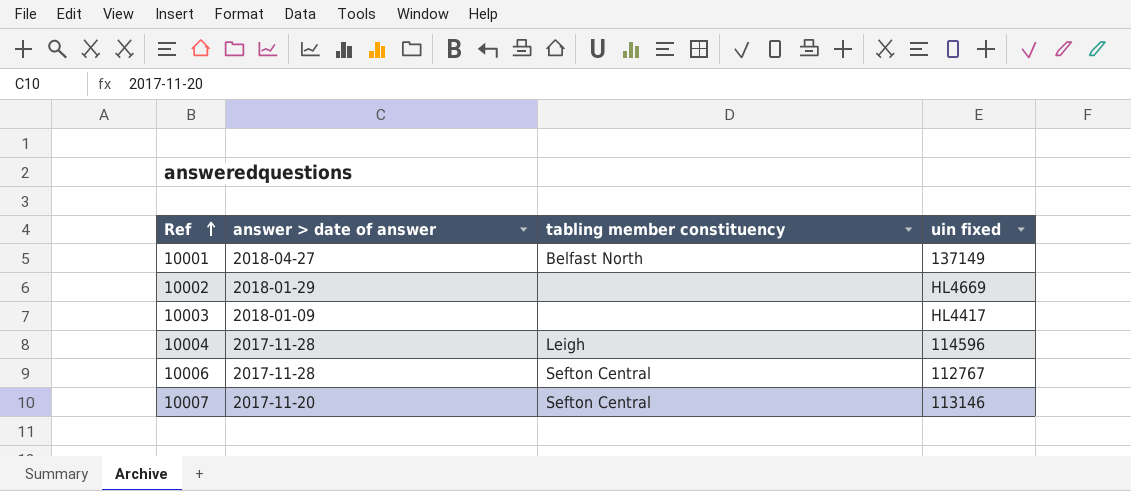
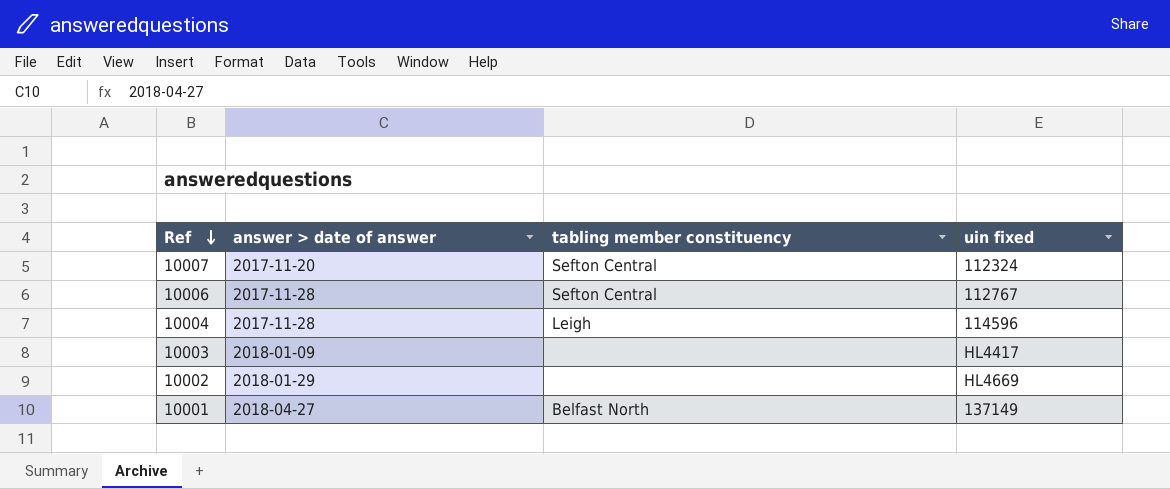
row order: Ref ascending -> Ref descending
10007 | uin fixed: 113146 -> 112324

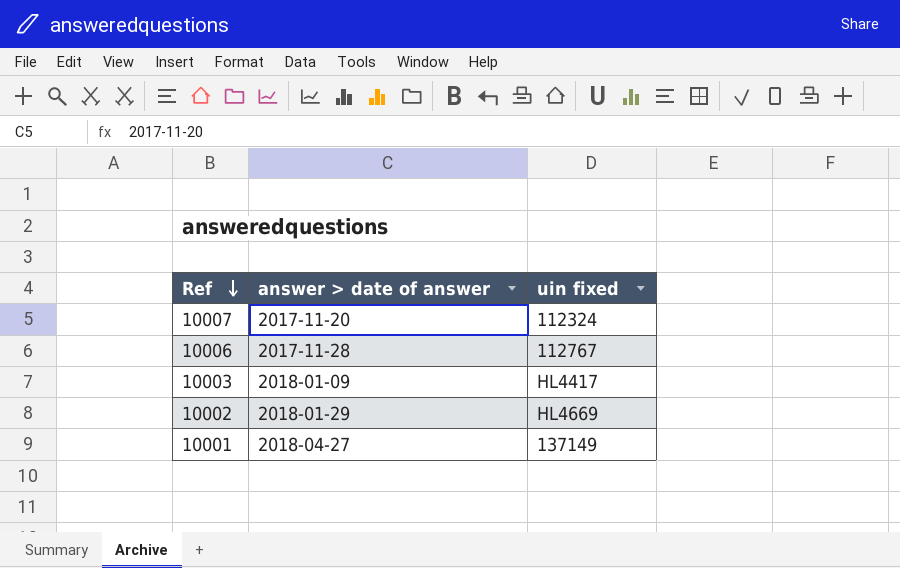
column tabling member constituency | position: 3 -> none
row 10004: 2017-11-28 | Leigh | 114596 -> none

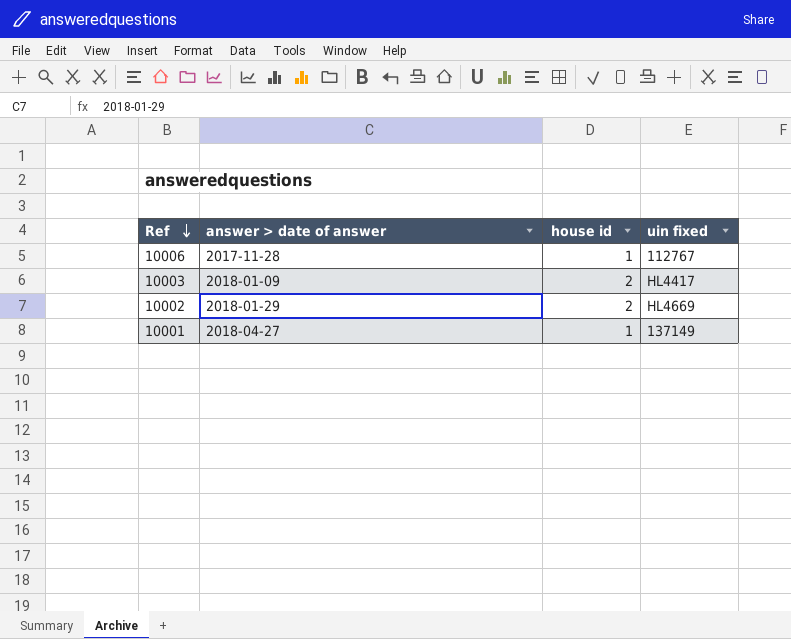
column house id | position: none -> 3
row 10007: 2017-11-20 | 112324 -> none

